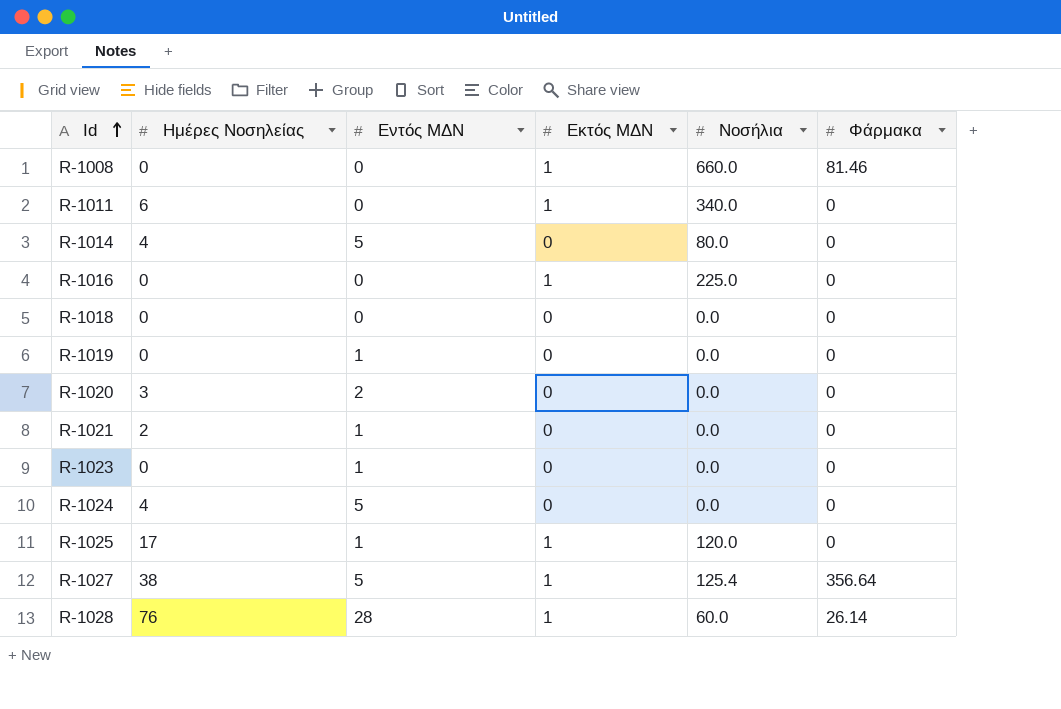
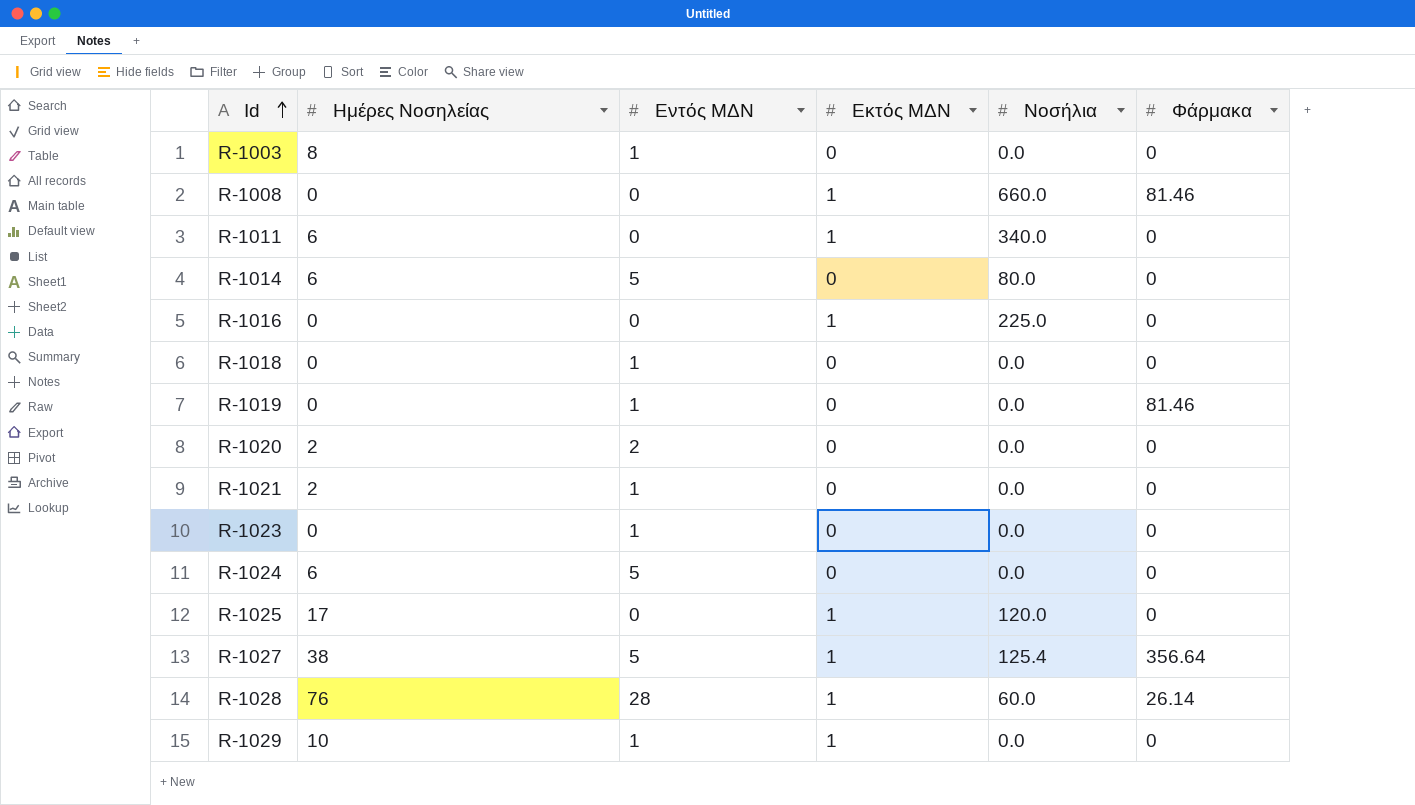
row R-1003: none -> 8 | 1 | 0 | 0.0 | 0
R-1014 | Ημέρες Νοσηλείας: 4 -> 6
R-1018 | Εντός ΜΔΝ: 0 -> 1
R-1019 | Φάρμακα: 0 -> 81.46
R-1020 | Ημέρες Νοσηλείας: 3 -> 2
R-1024 | Ημέρες Νοσηλείας: 4 -> 6
R-1025 | Εντός ΜΔΝ: 1 -> 0
row R-1029: none -> 10 | 1 | 1 | 0.0 | 0

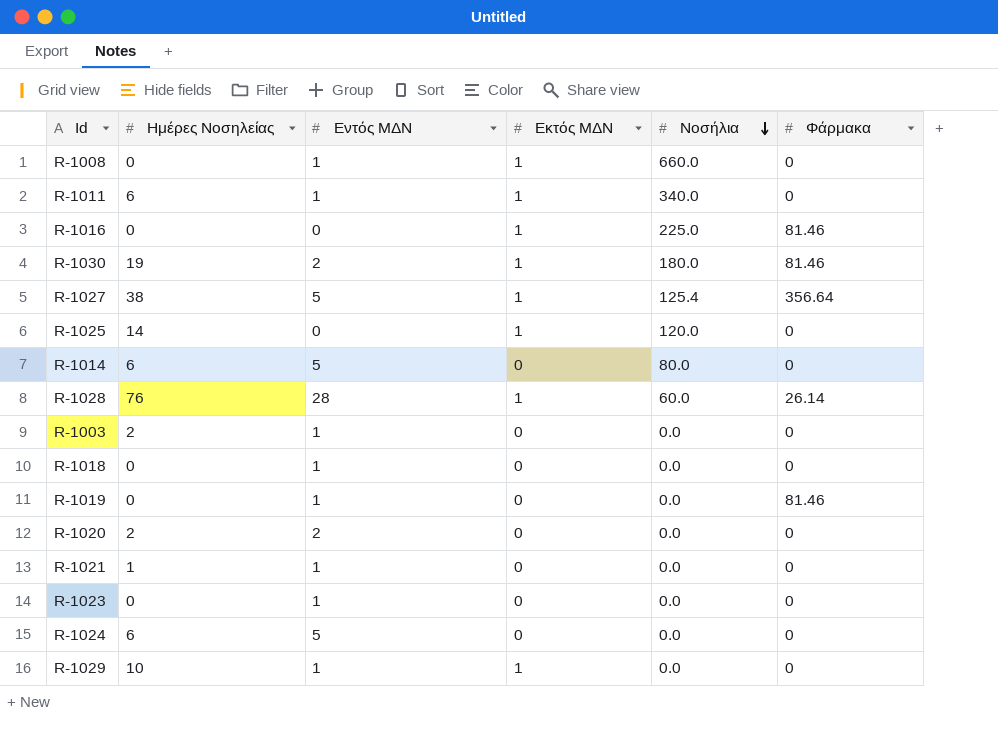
row order: Id ascending -> Νοσήλια descending
R-1008 | Εντός ΜΔΝ: 0 -> 1
R-1008 | Φάρμακα: 81.46 -> 0
R-1011 | Εντός ΜΔΝ: 0 -> 1
R-1016 | Φάρμακα: 0 -> 81.46
row R-1030: none -> 19 | 2 | 1 | 180.0 | 81.46
R-1025 | Ημέρες Νοσηλείας: 17 -> 14
R-1003 | Ημέρες Νοσηλείας: 8 -> 2
R-1021 | Ημέρες Νοσηλείας: 2 -> 1

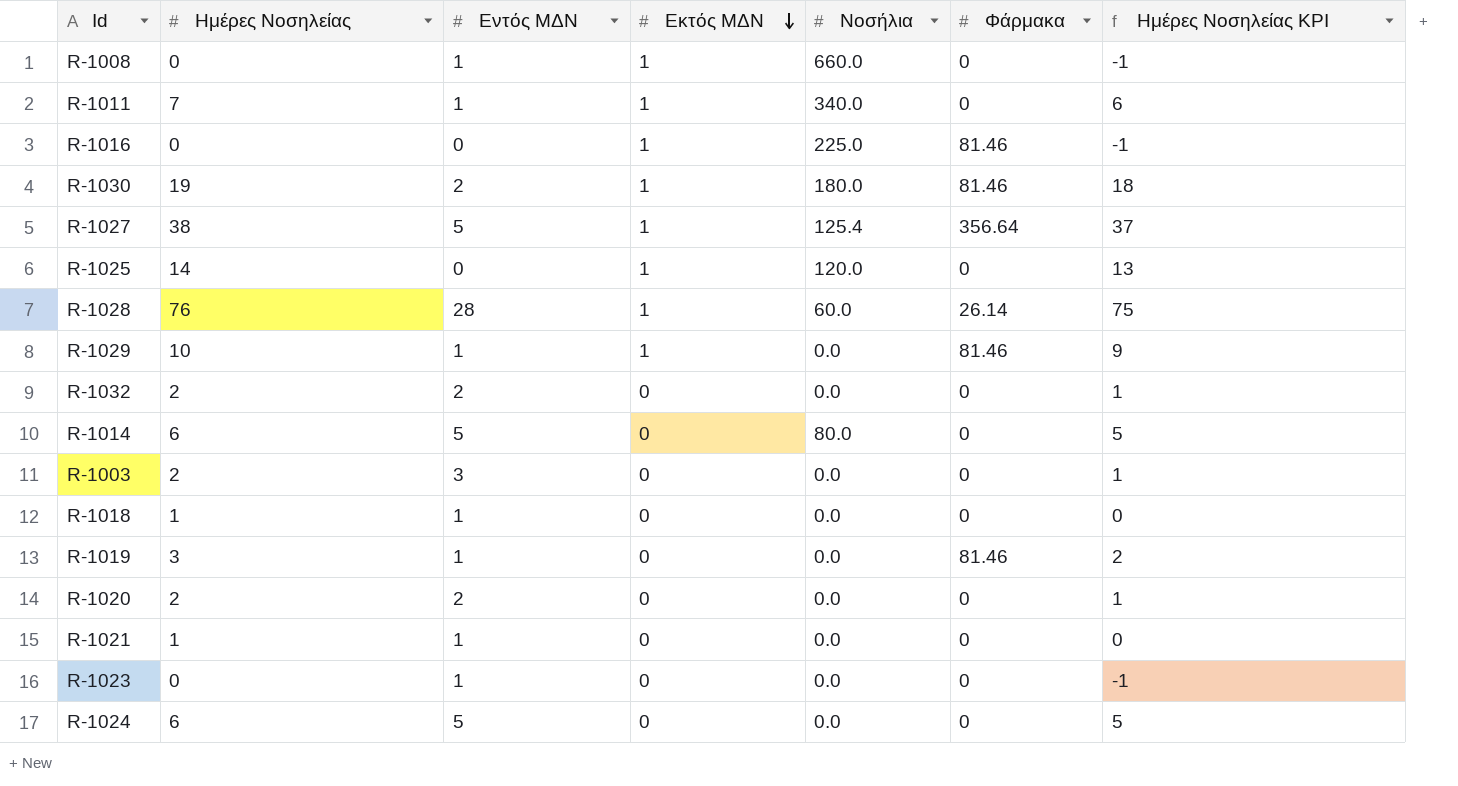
row order: Νοσήλια descending -> Εκτός ΜΔΝ descending
column Ημέρες Νοσηλείας KPI | formula: none -> [Ημέρες Νοσηλείας] - 1
R-1011 | Ημέρες Νοσηλείας: 6 -> 7
R-1029 | Φάρμακα: 0 -> 81.46
row R-1032: none -> 2 | 2 | 0 | 0.0 | 0 | 1
R-1003 | Εντός ΜΔΝ: 1 -> 3
R-1018 | Ημέρες Νοσηλείας: 0 -> 1
R-1019 | Ημέρες Νοσηλείας: 0 -> 3

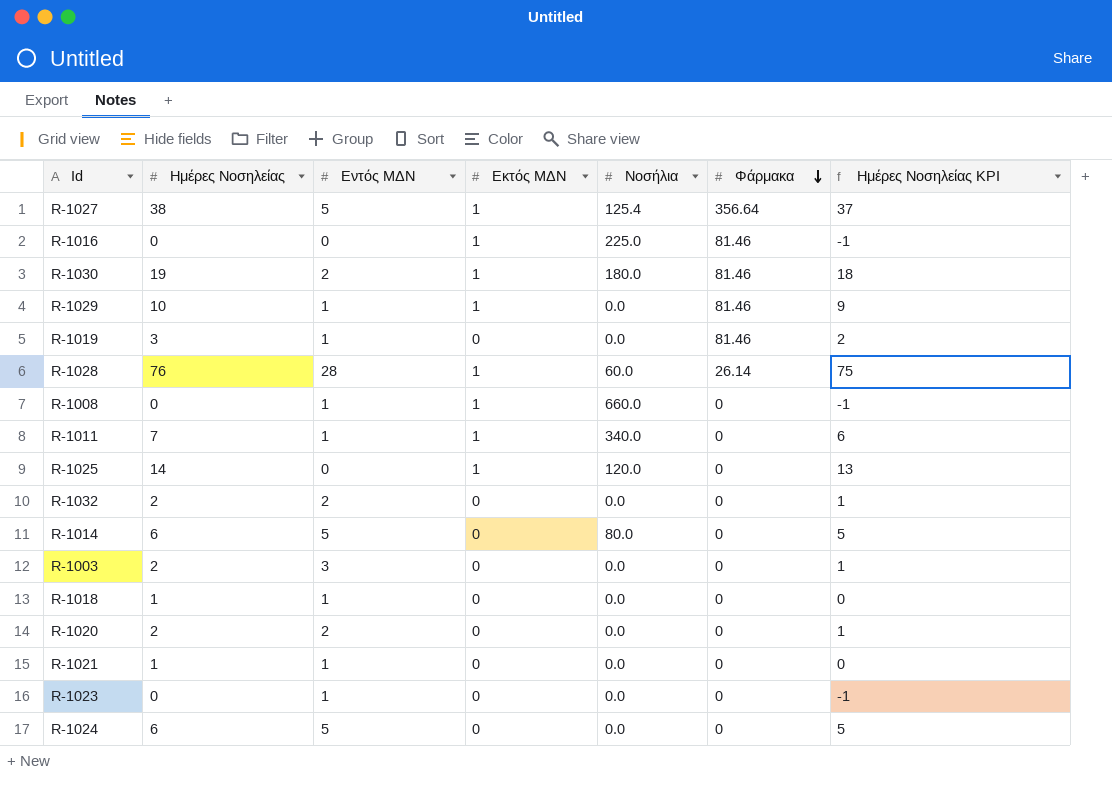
row order: Εκτός ΜΔΝ descending -> Φάρμακα descending

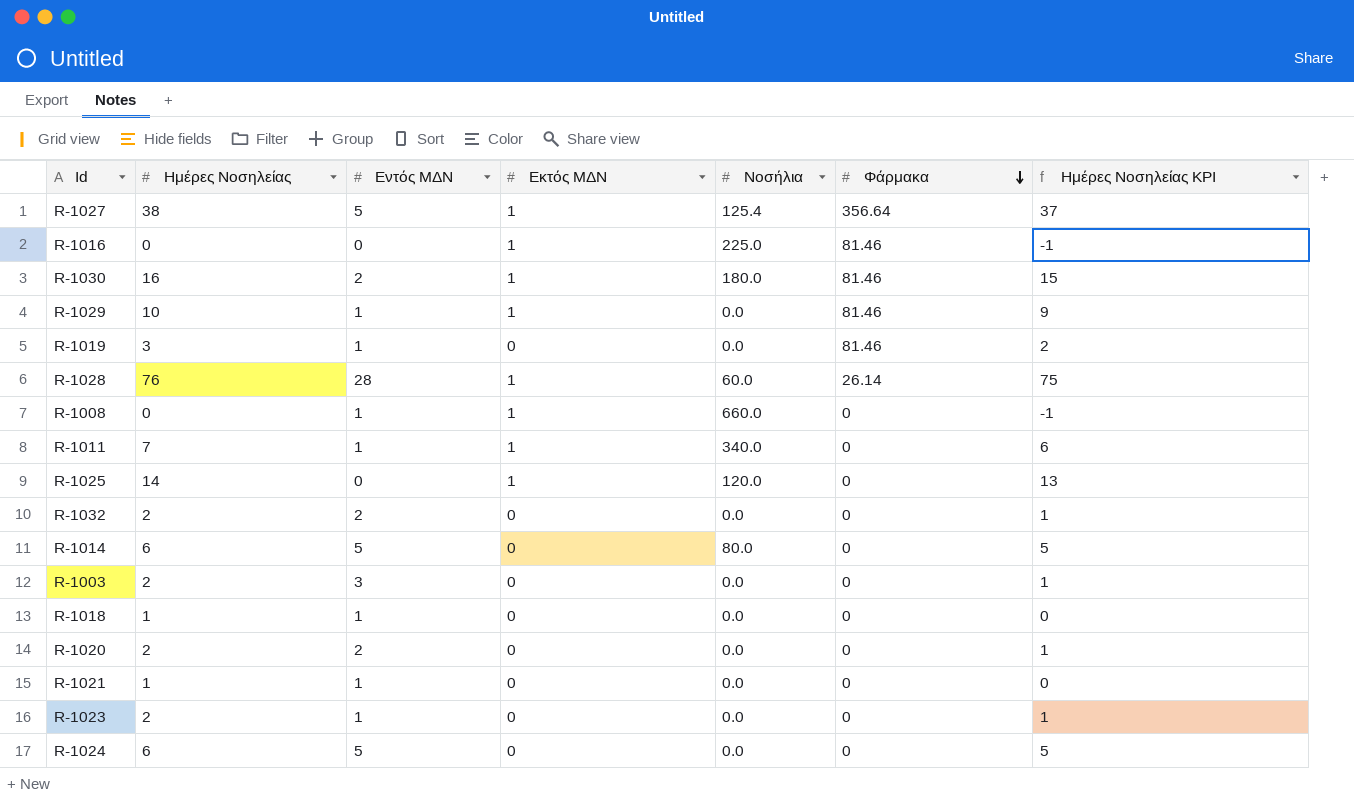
R-1030 | Ημέρες Νοσηλείας: 19 -> 16
R-1030 | Ημέρες Νοσηλείας KPI: 18 -> 15
R-1023 | Ημέρες Νοσηλείας: 0 -> 2
R-1023 | Ημέρες Νοσηλείας KPI: -1 -> 1

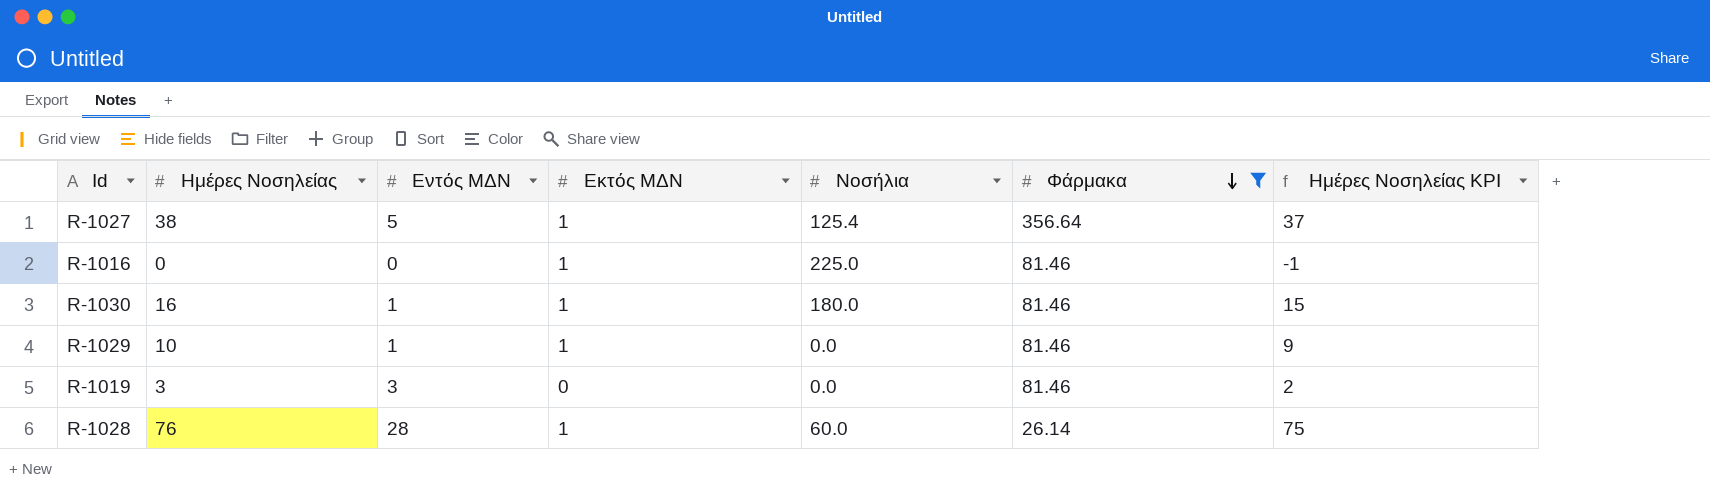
filter: none -> Φάρμακα != 0
R-1030 | Εντός ΜΔΝ: 2 -> 1
R-1019 | Εντός ΜΔΝ: 1 -> 3

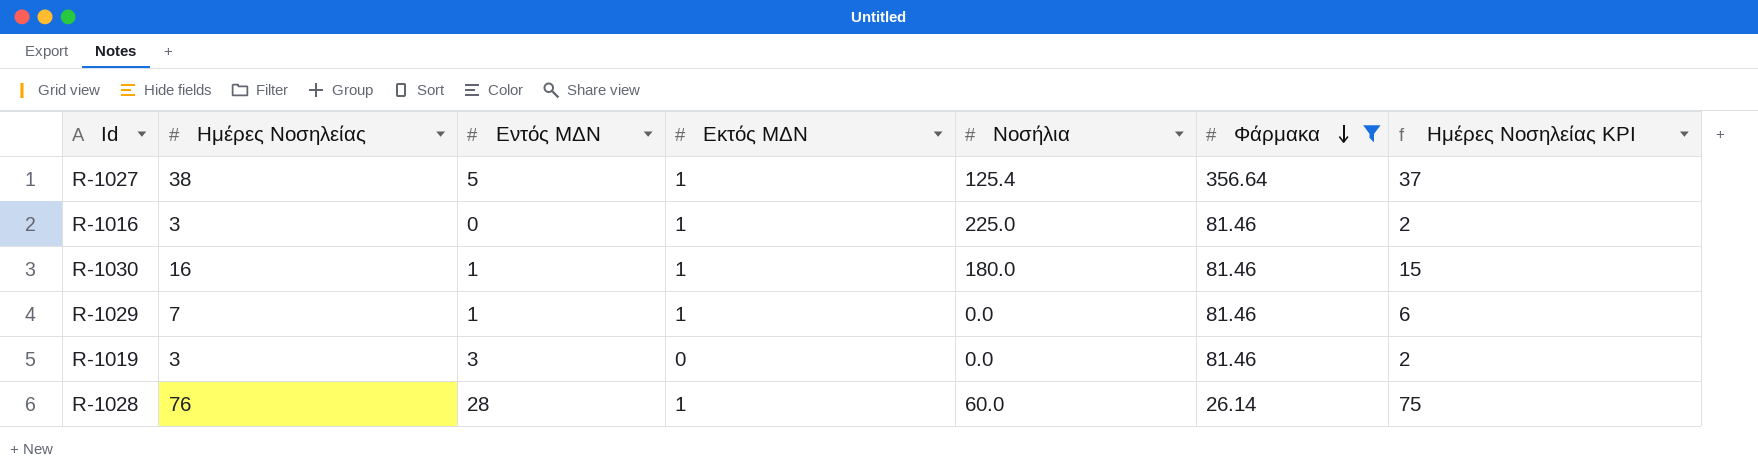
R-1016 | Ημέρες Νοσηλείας: 0 -> 3
R-1016 | Ημέρες Νοσηλείας KPI: -1 -> 2
R-1029 | Ημέρες Νοσηλείας: 10 -> 7
R-1029 | Ημέρες Νοσηλείας KPI: 9 -> 6

